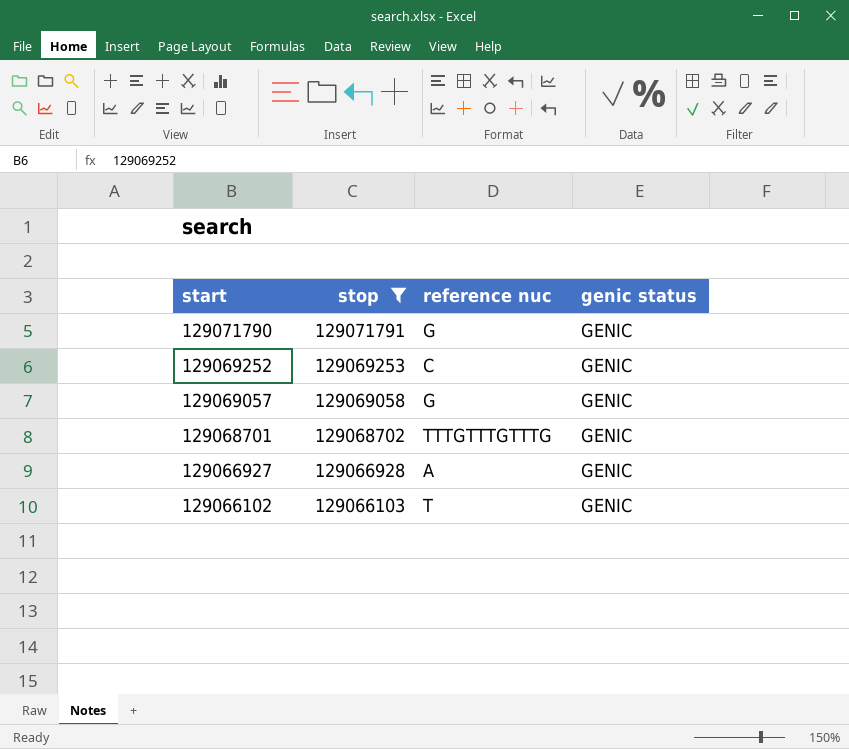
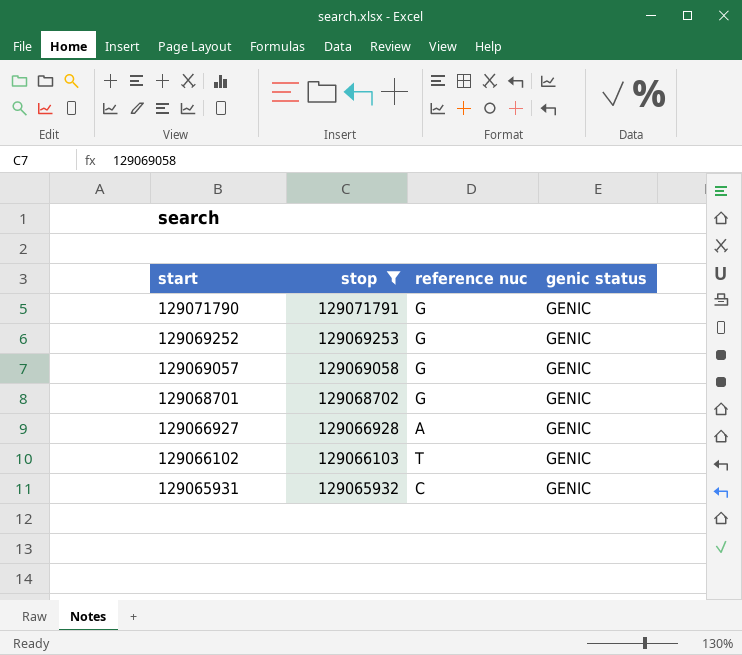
129069252 | reference nuc: C -> G
129068701 | reference nuc: TTTGTTTGTTTG -> G
row 129065931: none -> 129065932 | C | GENIC

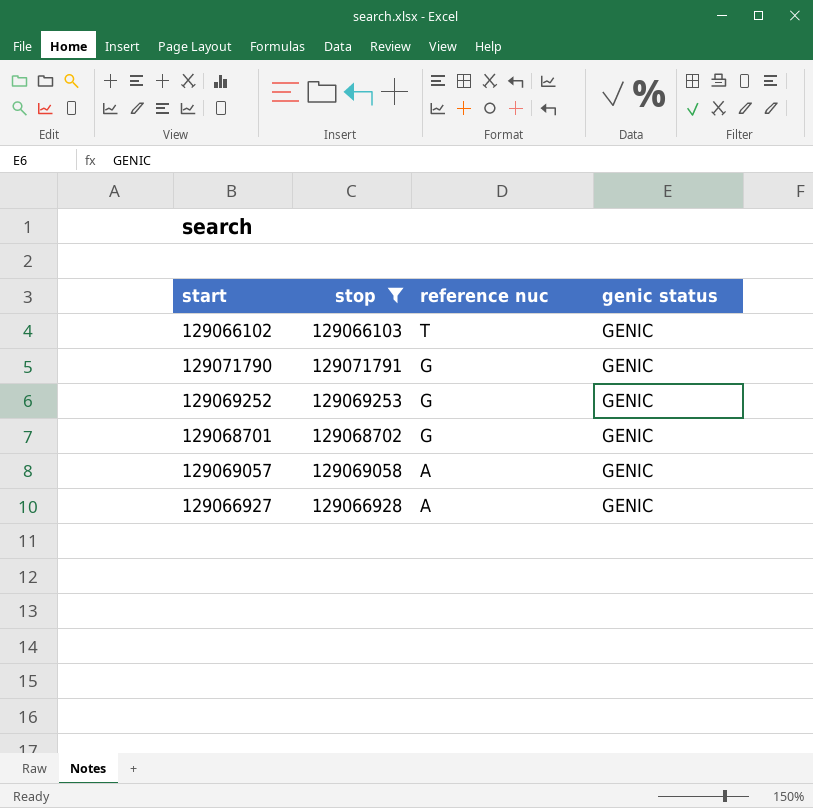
row order: start descending -> reference nuc descending
row 129065931: 129065932 | C | GENIC -> none
129069057 | reference nuc: G -> A

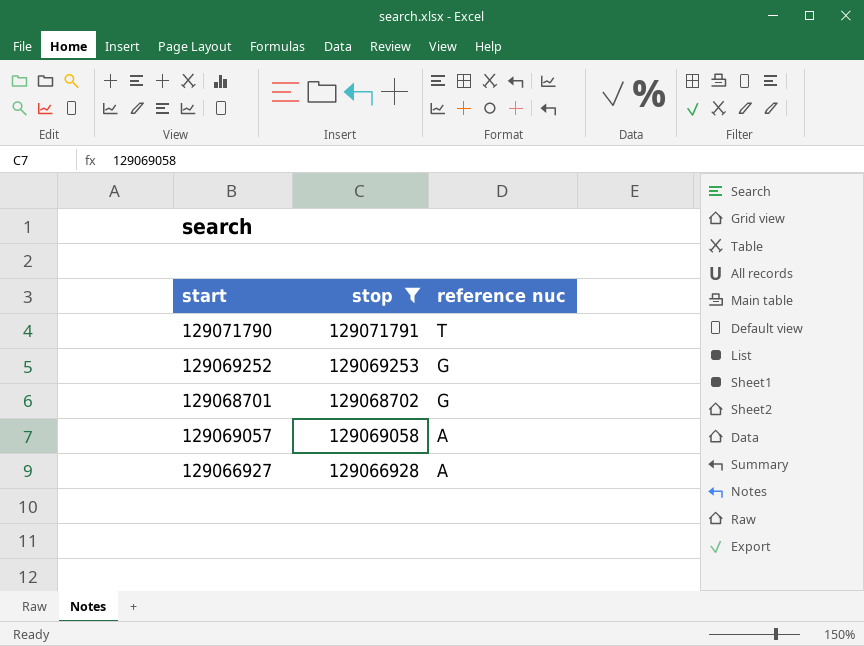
column genic status | position: 4 -> none
row 129066102: 129066103 | T | GENIC -> none
129071790 | reference nuc: G -> T

